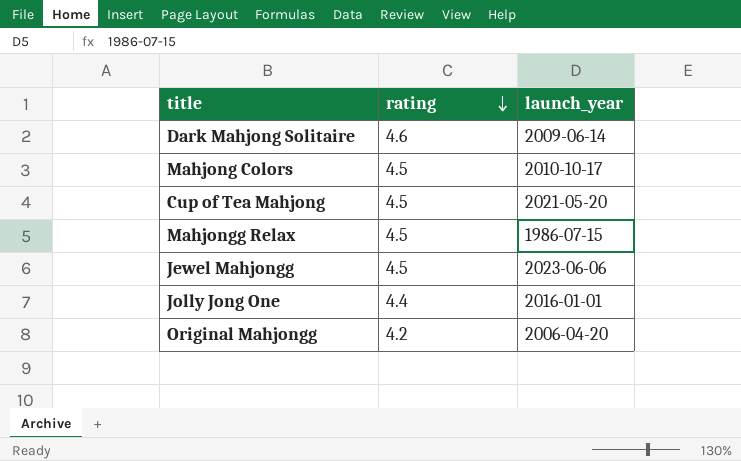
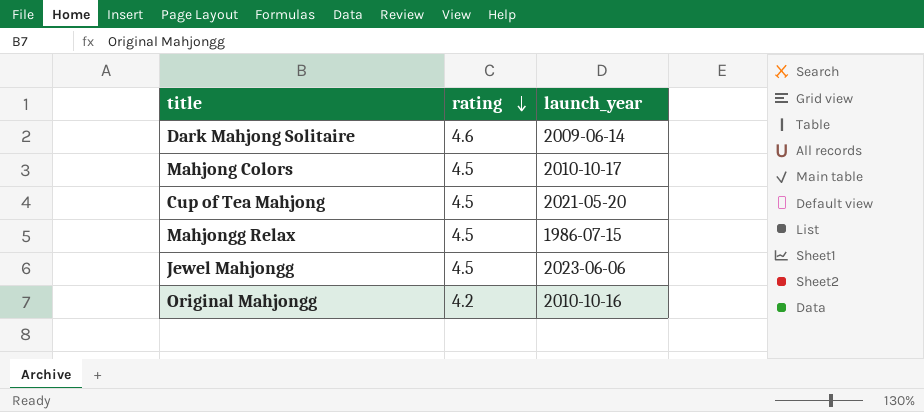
row Jolly Jong One: 4.4 | 2016-01-01 -> none
Original Mahjongg | launch_year: 2006-04-20 -> 2010-10-16

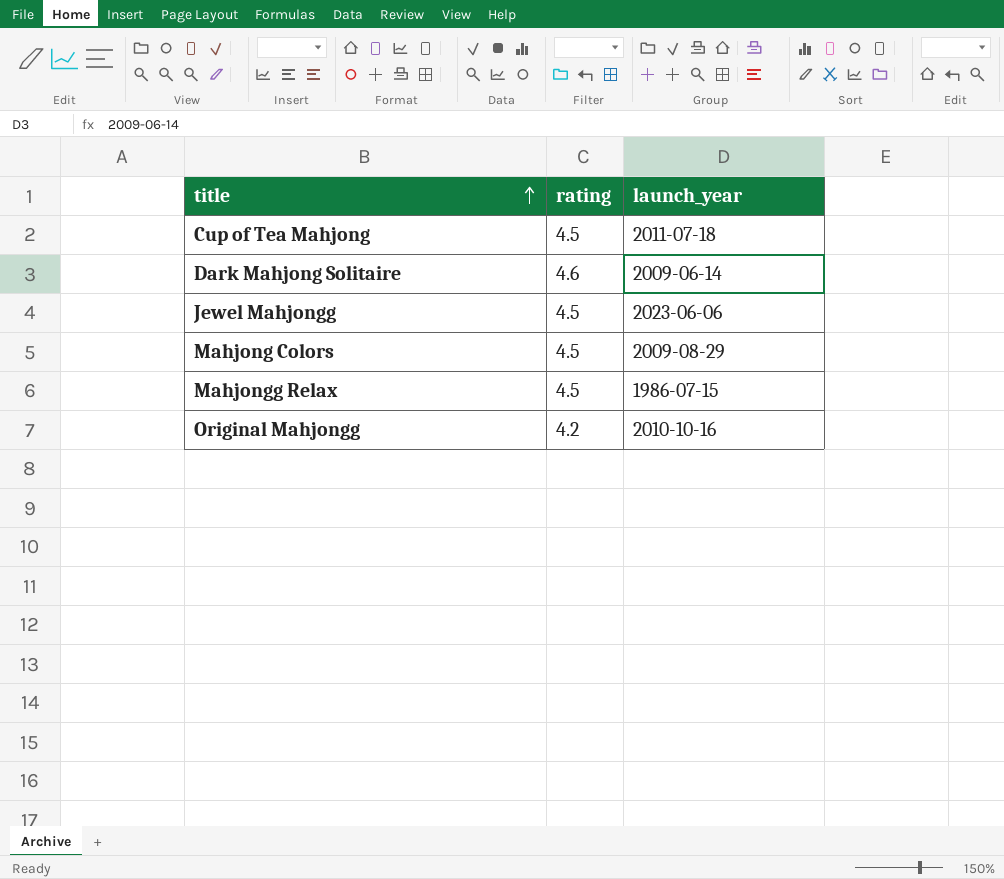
row order: rating descending -> title ascending
Cup of Tea Mahjong | launch_year: 2021-05-20 -> 2011-07-18
Mahjong Colors | launch_year: 2010-10-17 -> 2009-08-29

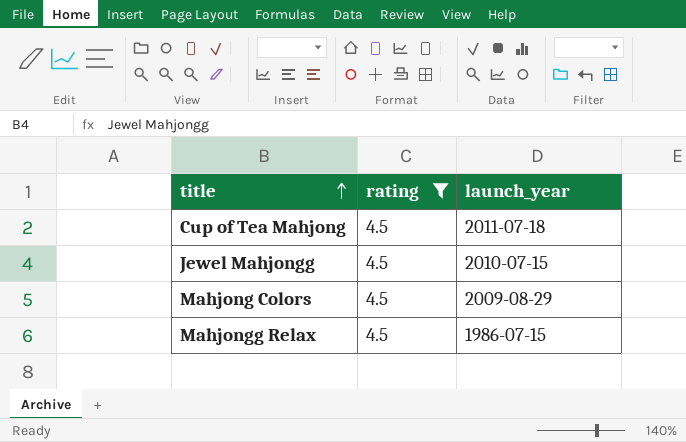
filter: none -> rating = 4.5
Jewel Mahjongg | launch_year: 2023-06-06 -> 2010-07-15

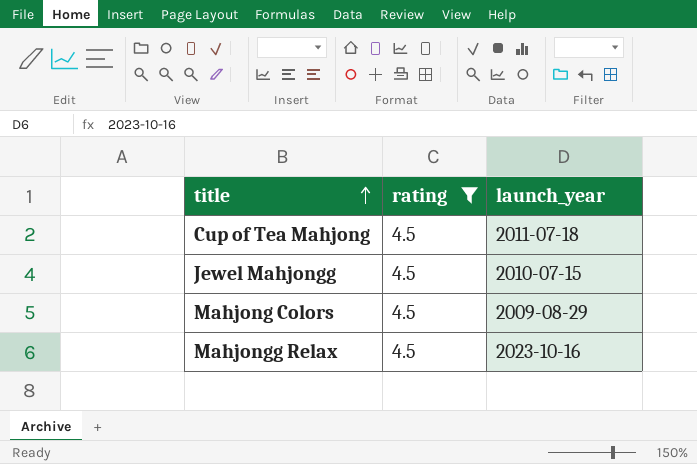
Mahjongg Relax | launch_year: 1986-07-15 -> 2023-10-16

